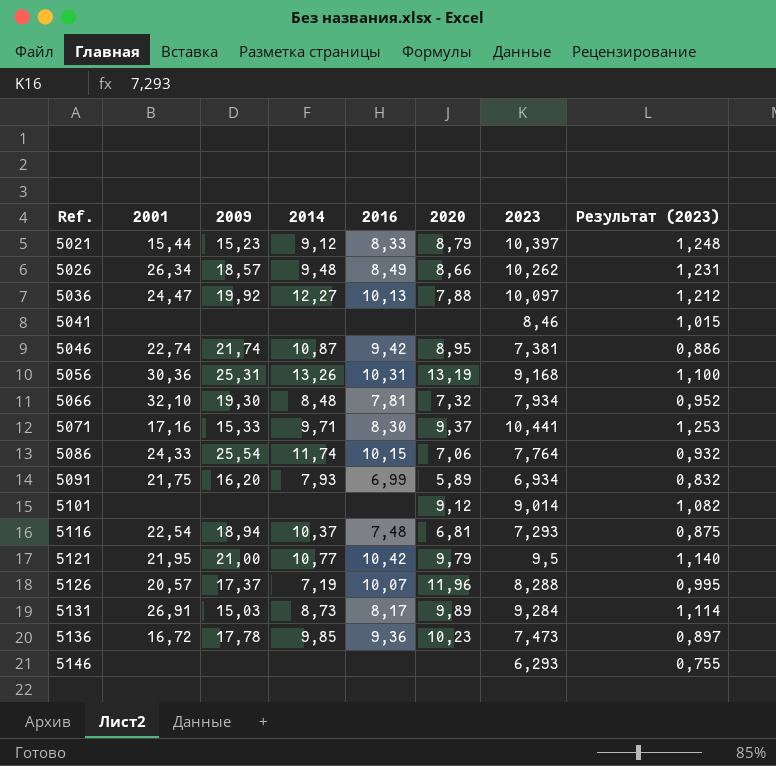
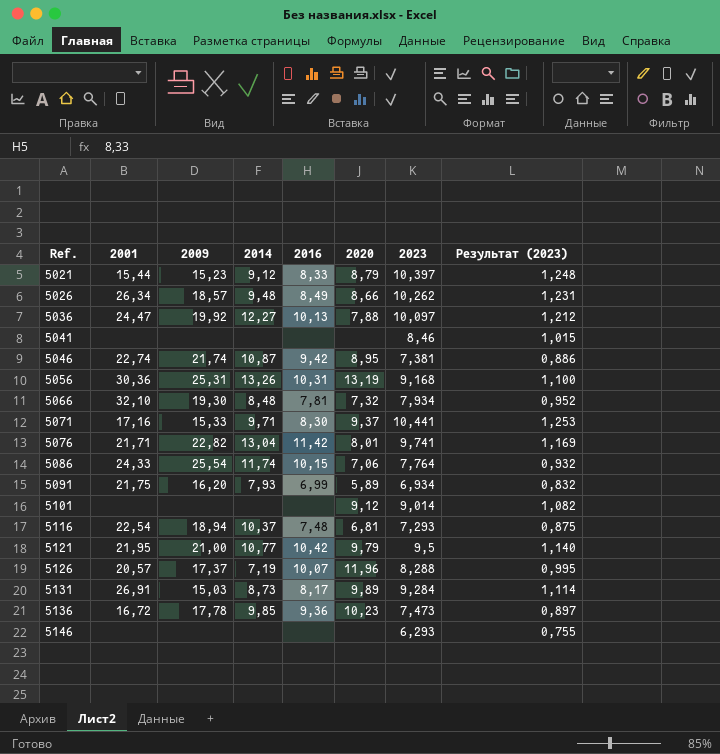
row 5076: none -> 21,71 | 22,82 | 13,04 | 11,42 | 8,01 | 9,741 | 1,169

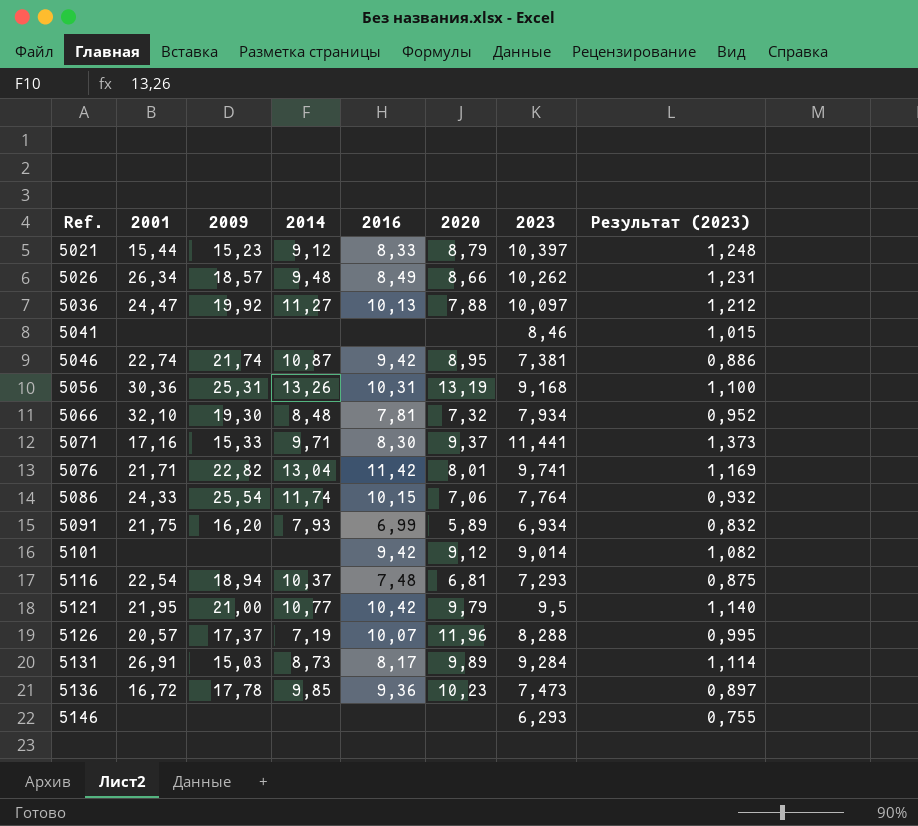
5036 | 2014: 12,27 -> 11,27
5071 | 2023: 10,441 -> 11,441
5071 | Результат (2023): 1,253 -> 1,373
5101 | 2016: none -> 9,42

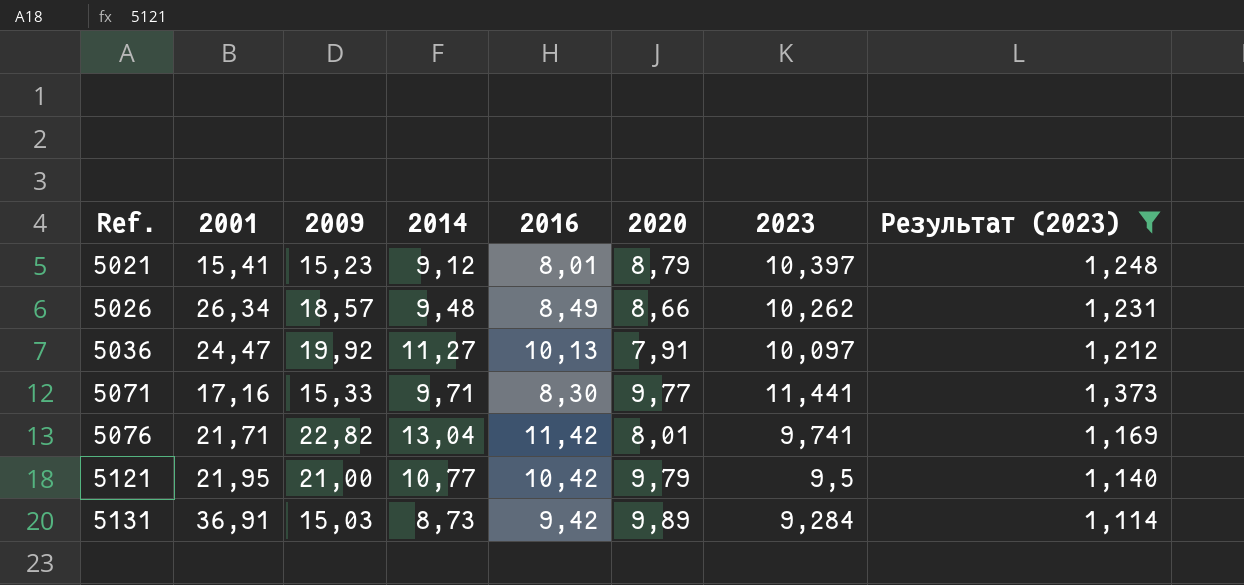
filter: none -> Результат (2023) >= 1,114
5021 | 2001: 15,44 -> 15,41
5021 | 2016: 8,33 -> 8,01
5036 | 2020: 7,88 -> 7,91
5071 | 2020: 9,37 -> 9,77
5131 | 2001: 26,91 -> 36,91
5131 | 2016: 8,17 -> 9,42

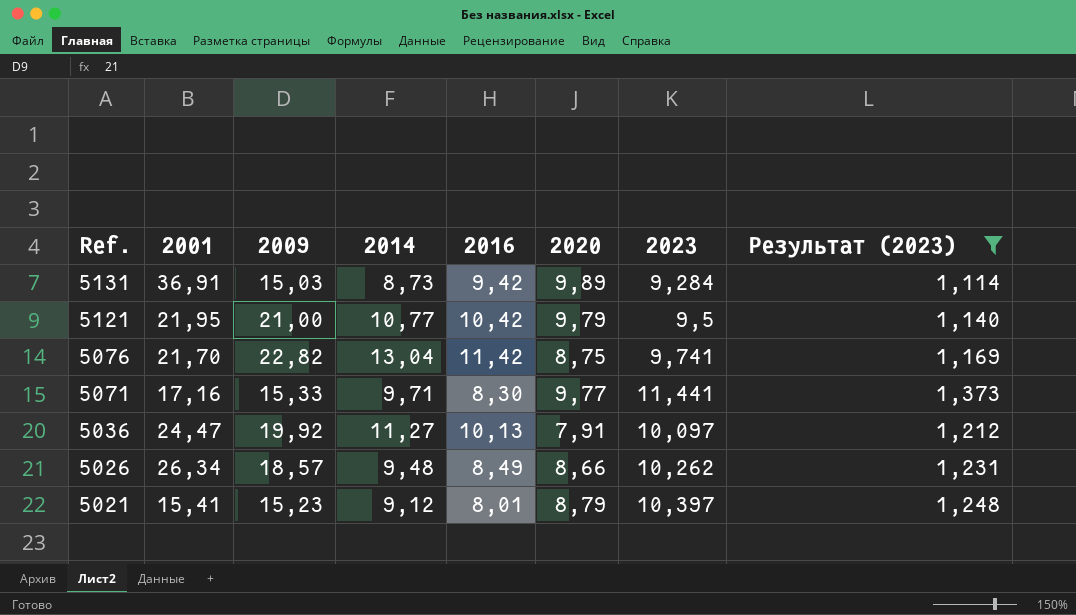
row order: Ref. ascending -> Ref. descending
5076 | 2001: 21,71 -> 21,70
5076 | 2020: 8,01 -> 8,75

